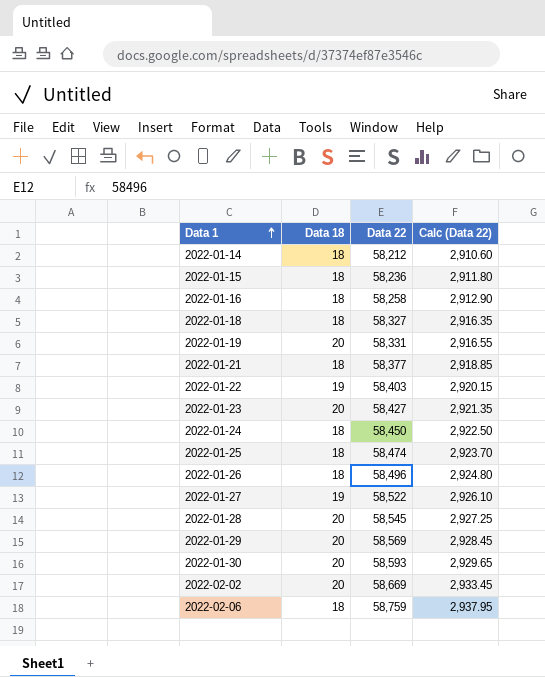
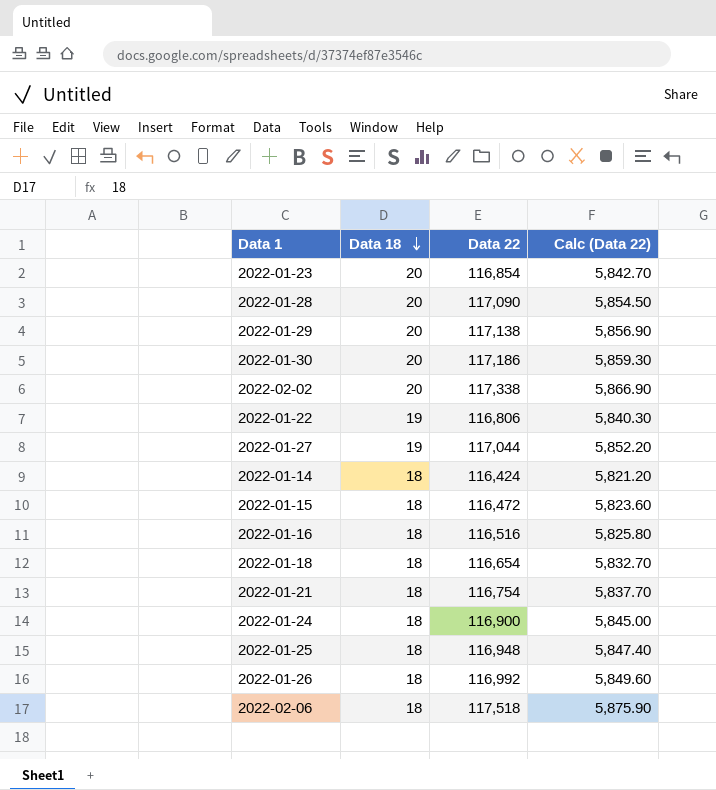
row order: Data 1 ascending -> Data 18 descending
row 2022-01-19: 20 | 58,331 | 2,916.55 -> none
2022-01-23 | Data 22: 58,427 -> 116,854
2022-01-23 | Calc (Data 22): 2,921.35 -> 5,842.70
2022-01-28 | Data 22: 58,545 -> 117,090
2022-01-28 | Calc (Data 22): 2,927.25 -> 5,854.50
2022-01-29 | Data 22: 58,569 -> 117,138
2022-01-29 | Calc (Data 22): 2,928.45 -> 5,856.90
2022-01-30 | Data 22: 58,593 -> 117,186
2022-01-30 | Calc (Data 22): 2,929.65 -> 5,859.30
2022-02-02 | Data 22: 58,669 -> 117,338
2022-02-02 | Calc (Data 22): 2,933.45 -> 5,866.90
2022-01-22 | Data 22: 58,403 -> 116,806
2022-01-22 | Calc (Data 22): 2,920.15 -> 5,840.30
2022-01-27 | Data 22: 58,522 -> 117,044
2022-01-27 | Calc (Data 22): 2,926.10 -> 5,852.20
2022-01-14 | Data 22: 58,212 -> 116,424
2022-01-14 | Calc (Data 22): 2,910.60 -> 5,821.20
2022-01-15 | Data 22: 58,236 -> 116,472
2022-01-15 | Calc (Data 22): 2,911.80 -> 5,823.60
2022-01-16 | Data 22: 58,258 -> 116,516
2022-01-16 | Calc (Data 22): 2,912.90 -> 5,825.80
2022-01-18 | Data 22: 58,327 -> 116,654
2022-01-18 | Calc (Data 22): 2,916.35 -> 5,832.70
2022-01-21 | Data 22: 58,377 -> 116,754
2022-01-21 | Calc (Data 22): 2,918.85 -> 5,837.70
2022-01-24 | Data 22: 58,450 -> 116,900
2022-01-24 | Calc (Data 22): 2,922.50 -> 5,845.00
2022-01-25 | Data 22: 58,474 -> 116,948
2022-01-25 | Calc (Data 22): 2,923.70 -> 5,847.40
2022-01-26 | Data 22: 58,496 -> 116,992
2022-01-26 | Calc (Data 22): 2,924.80 -> 5,849.60
2022-02-06 | Data 22: 58,759 -> 117,518
2022-02-06 | Calc (Data 22): 2,937.95 -> 5,875.90

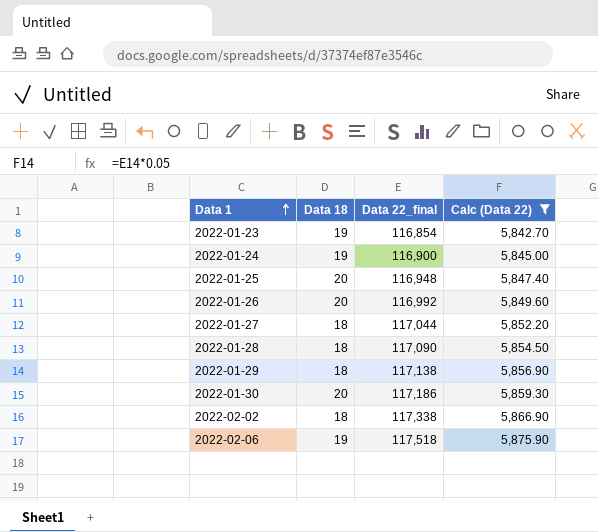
filter: none -> Calc (Data 22) >= 5,842.70
row order: Data 18 descending -> Data 1 ascending
column name: Data 22 -> Data 22_final
2022-01-23 | Data 18: 20 -> 19
2022-01-24 | Data 18: 18 -> 19
2022-01-25 | Data 18: 18 -> 20
2022-01-26 | Data 18: 18 -> 20
2022-01-27 | Data 18: 19 -> 18
2022-01-28 | Data 18: 20 -> 18
2022-01-29 | Data 18: 20 -> 18
2022-02-02 | Data 18: 20 -> 18
2022-02-06 | Data 18: 18 -> 19

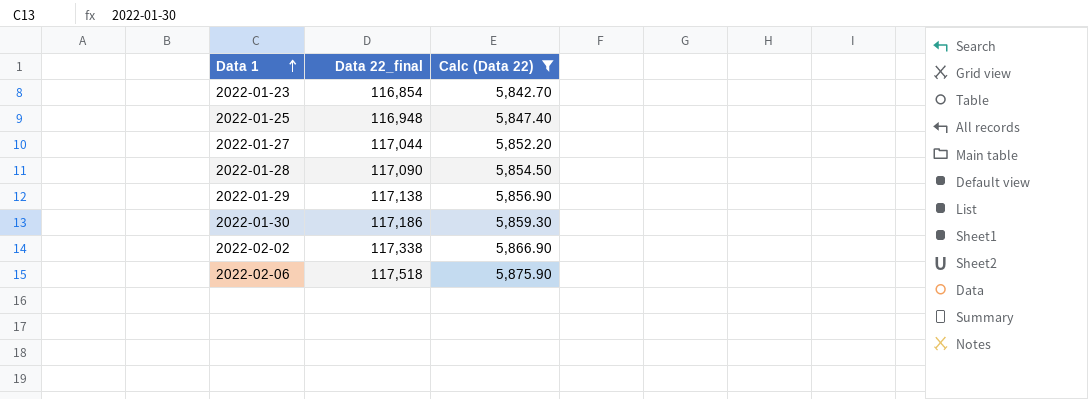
column Data 18 | position: 2 -> none
row 2022-01-24: 19 | 116,900 | 5,845.00 -> none
row 2022-01-26: 20 | 116,992 | 5,849.60 -> none

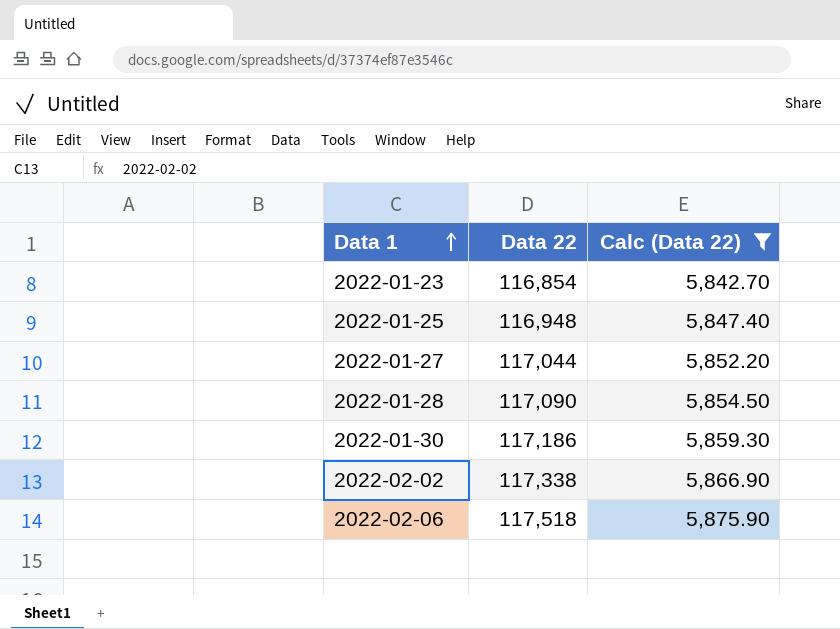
column name: Data 22_final -> Data 22
row 2022-01-29: 117,138 | 5,856.90 -> none

